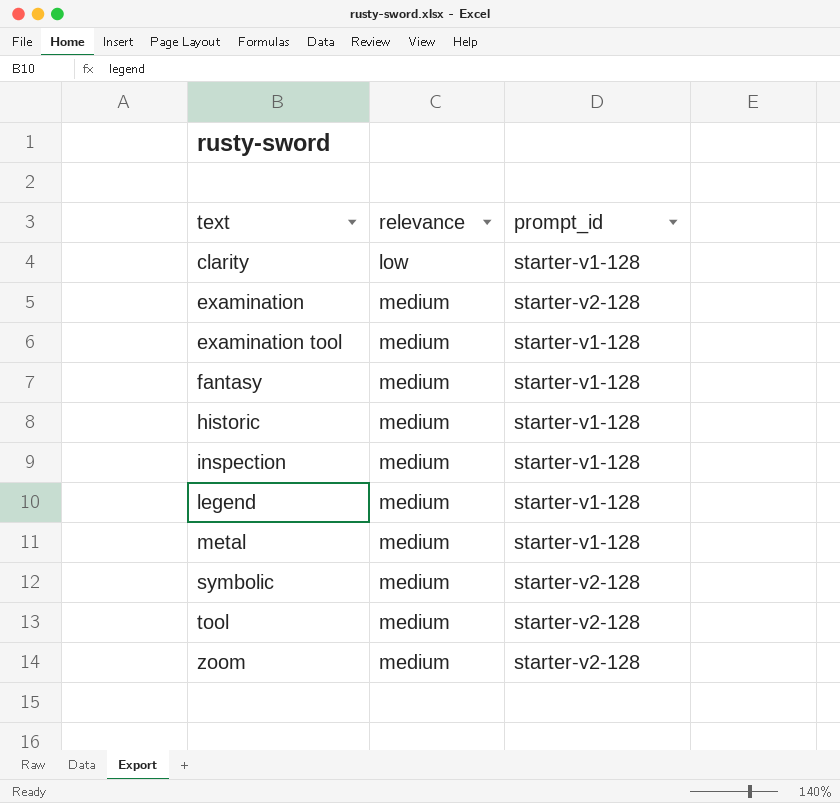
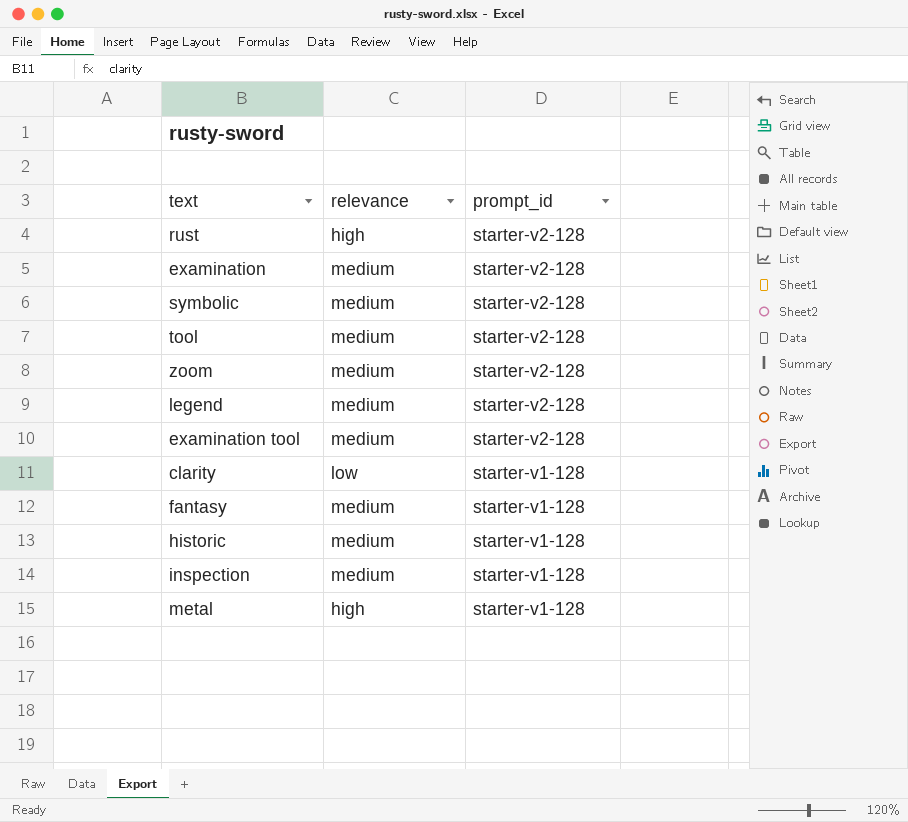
row order: text ascending -> prompt_id descending
row rust: none -> high | starter-v2-128
legend | prompt_id: starter-v1-128 -> starter-v2-128
examination tool | prompt_id: starter-v1-128 -> starter-v2-128
metal | relevance: medium -> high

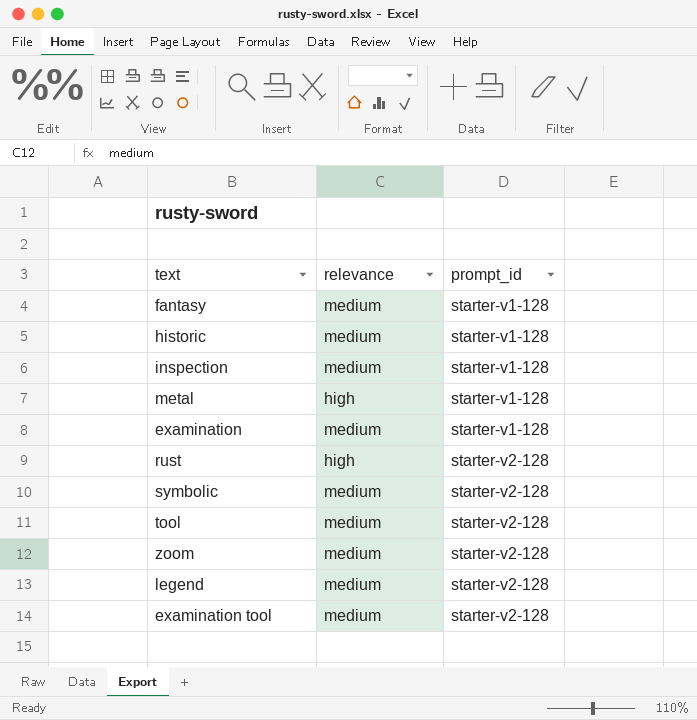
row order: prompt_id descending -> prompt_id ascending
row clarity: low | starter-v1-128 -> none
examination | prompt_id: starter-v2-128 -> starter-v1-128

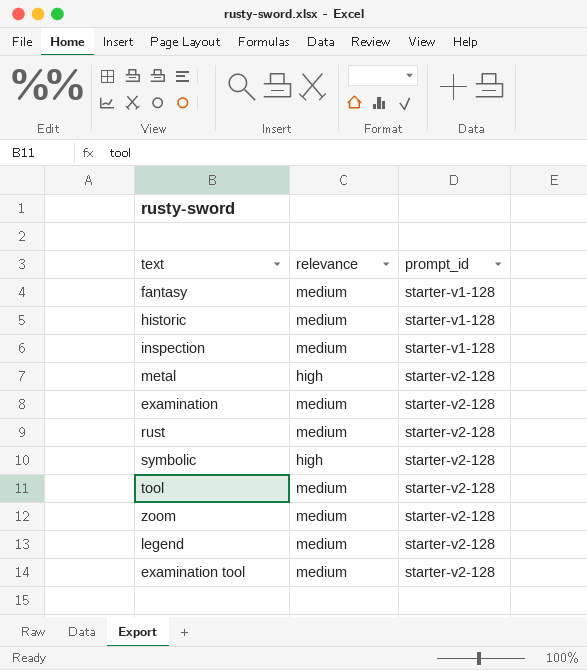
metal | prompt_id: starter-v1-128 -> starter-v2-128
examination | prompt_id: starter-v1-128 -> starter-v2-128
rust | relevance: high -> medium
symbolic | relevance: medium -> high

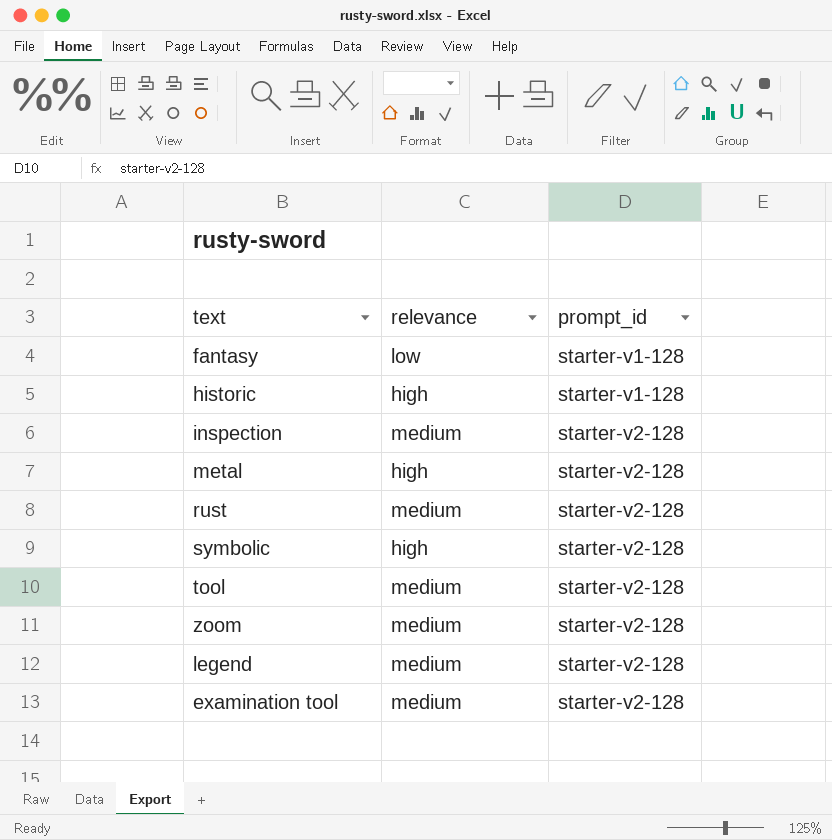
row examination: medium | starter-v2-128 -> none
fantasy | relevance: medium -> low
historic | relevance: medium -> high
inspection | prompt_id: starter-v1-128 -> starter-v2-128

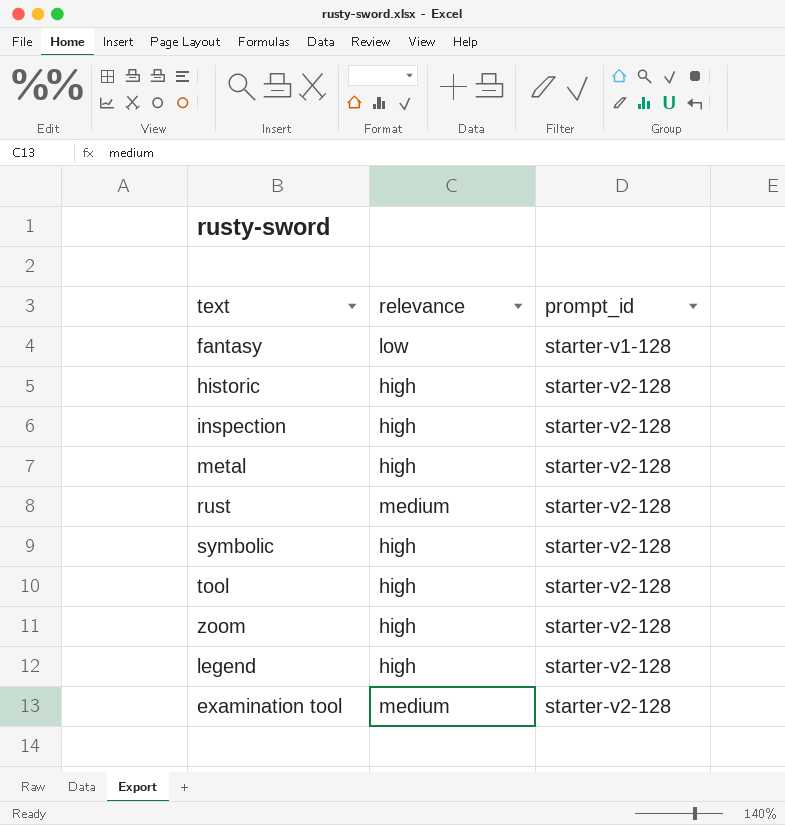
historic | prompt_id: starter-v1-128 -> starter-v2-128
inspection | relevance: medium -> high
tool | relevance: medium -> high
zoom | relevance: medium -> high
legend | relevance: medium -> high

